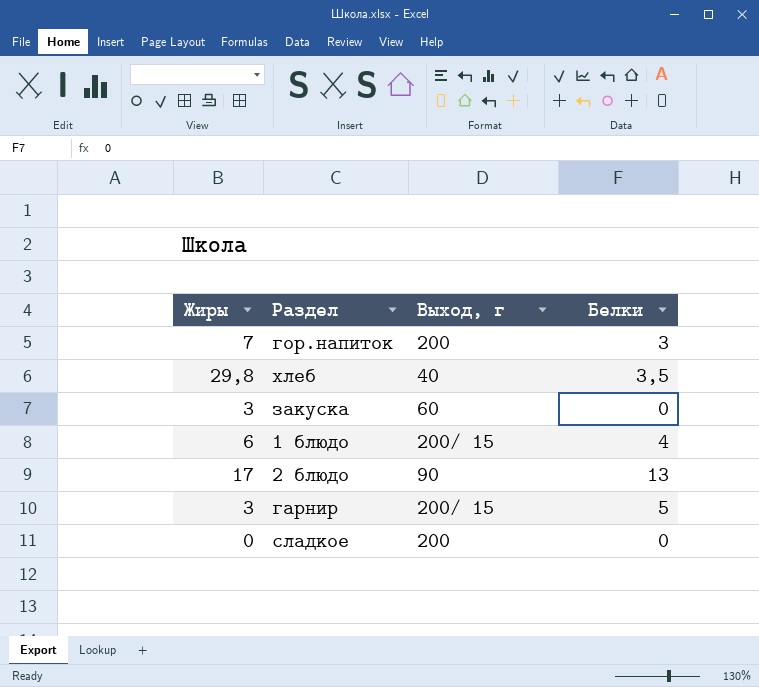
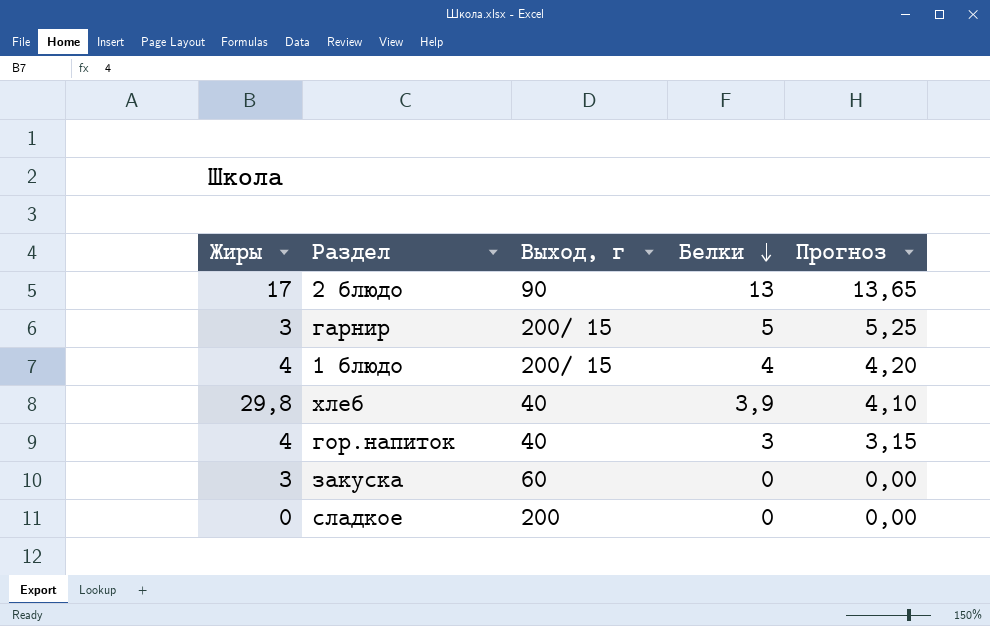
row order: none -> Белки descending
column Прогноз | formula: none -> [Белки] * 1,05
1 блюдо | Жиры: 6 -> 4
хлеб | Белки: 3,5 -> 3,9
гор.напиток | Жиры: 7 -> 4
гор.напиток | Выход, г: 200 -> 40

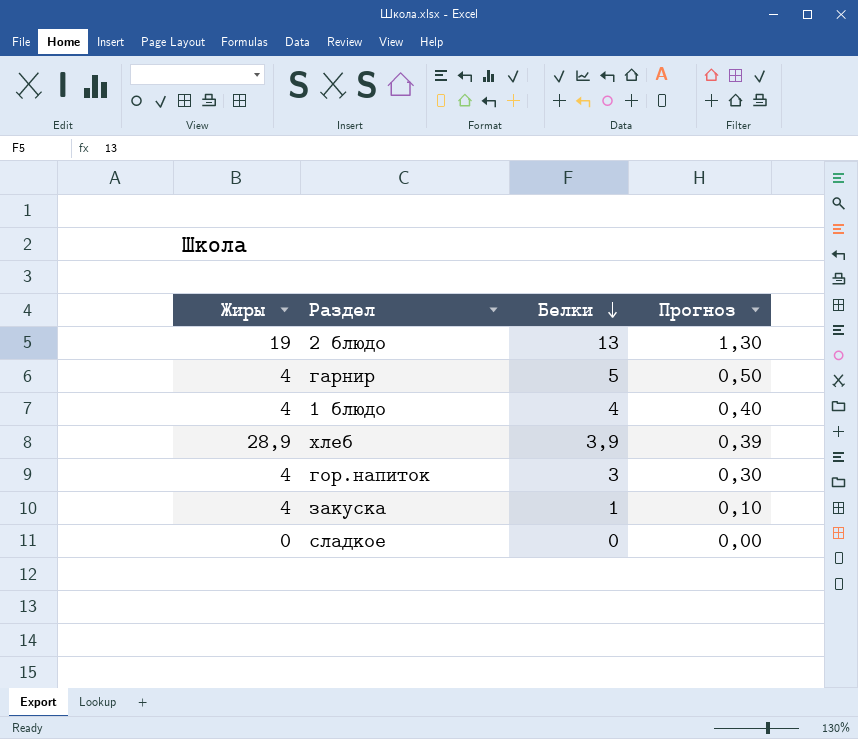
column Выход, г | position: 3 -> none
column Прогноз | formula: [Белки] * 1,05 -> [Белки] * 0,1
2 блюдо | Жиры: 17 -> 19
гарнир | Жиры: 3 -> 4
хлеб | Жиры: 29,8 -> 28,9
закуска | Жиры: 3 -> 4
закуска | Белки: 0 -> 1

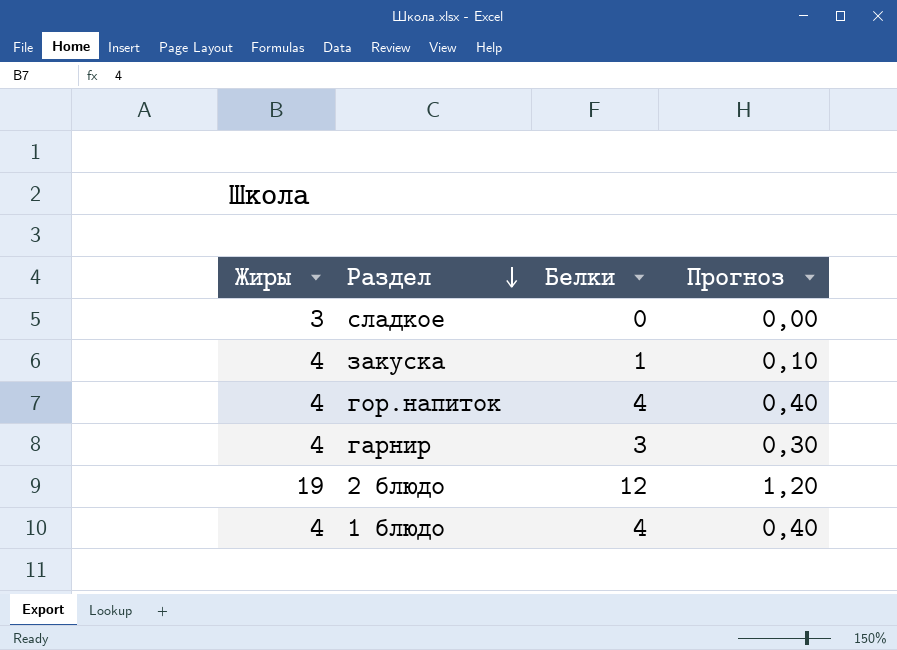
row order: Белки descending -> Раздел descending
row хлеб: 28,9 | 3,9 | 0,39 -> none
сладкое | Жиры: 0 -> 3
гор.напиток | Белки: 3 -> 4
гор.напиток | Прогноз: 0,30 -> 0,40
гарнир | Белки: 5 -> 3
гарнир | Прогноз: 0,50 -> 0,30
2 блюдо | Белки: 13 -> 12
2 блюдо | Прогноз: 1,30 -> 1,20

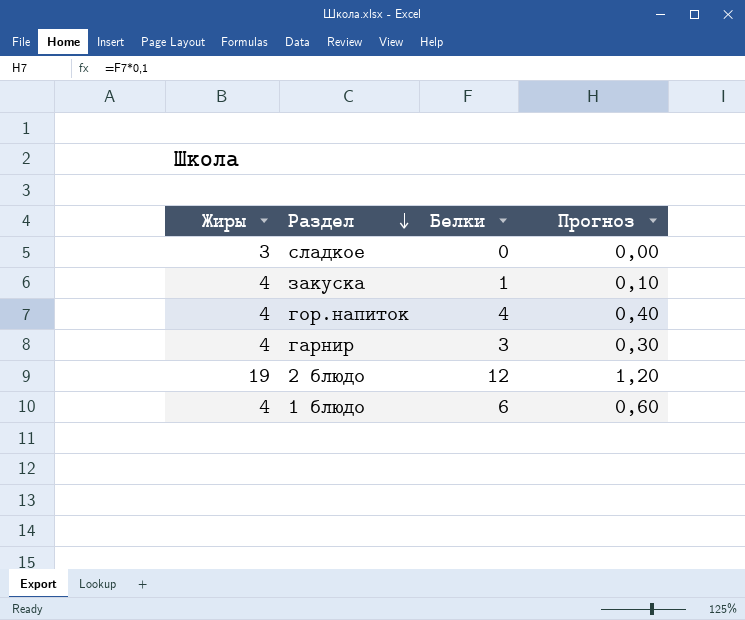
1 блюдо | Белки: 4 -> 6
1 блюдо | Прогноз: 0,40 -> 0,60

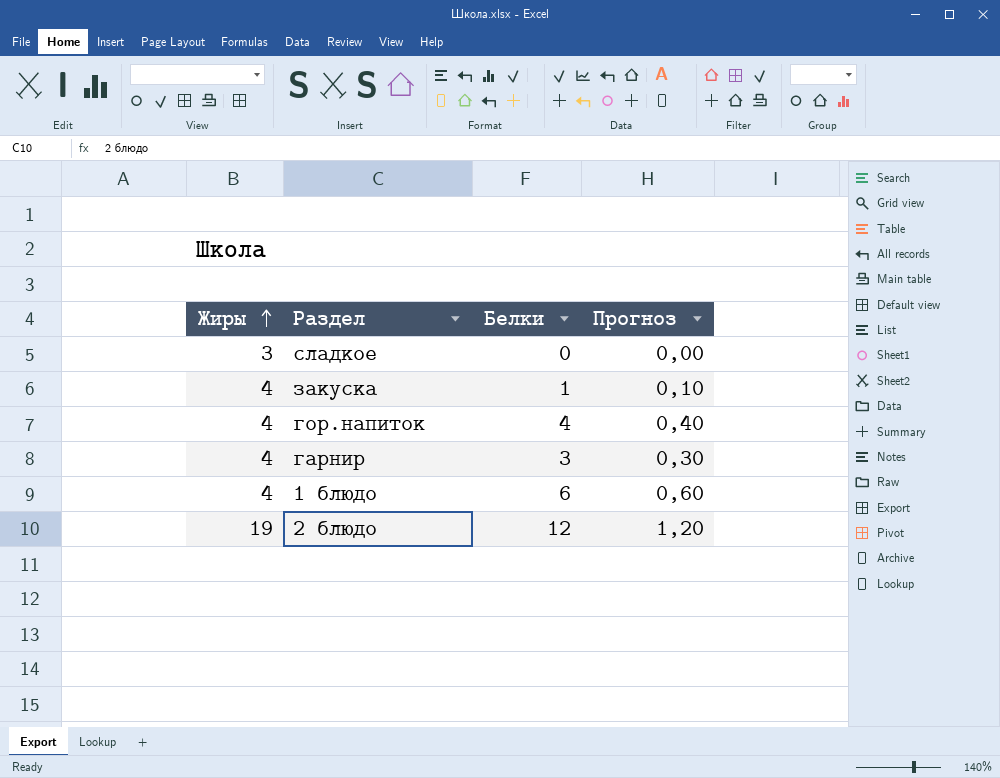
row order: Раздел descending -> Жиры ascending

